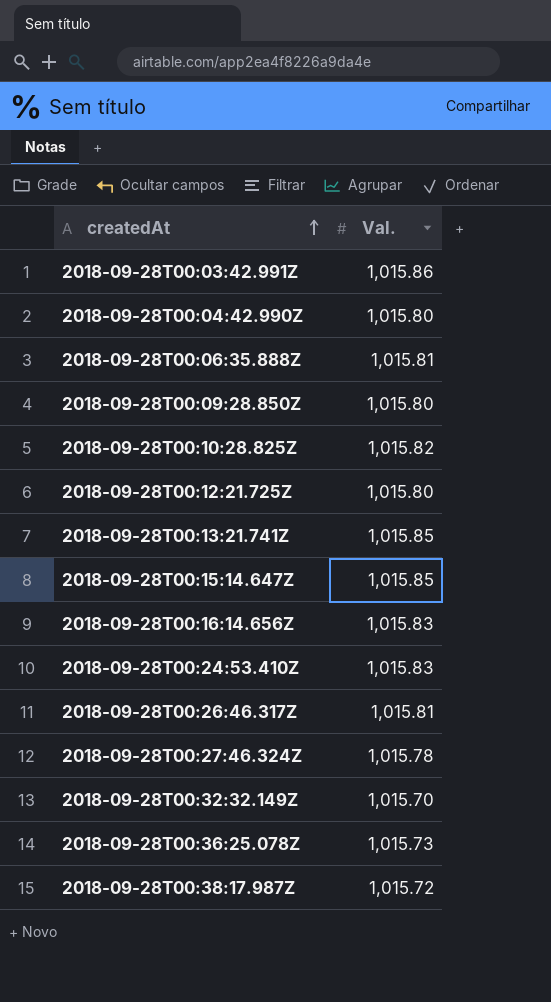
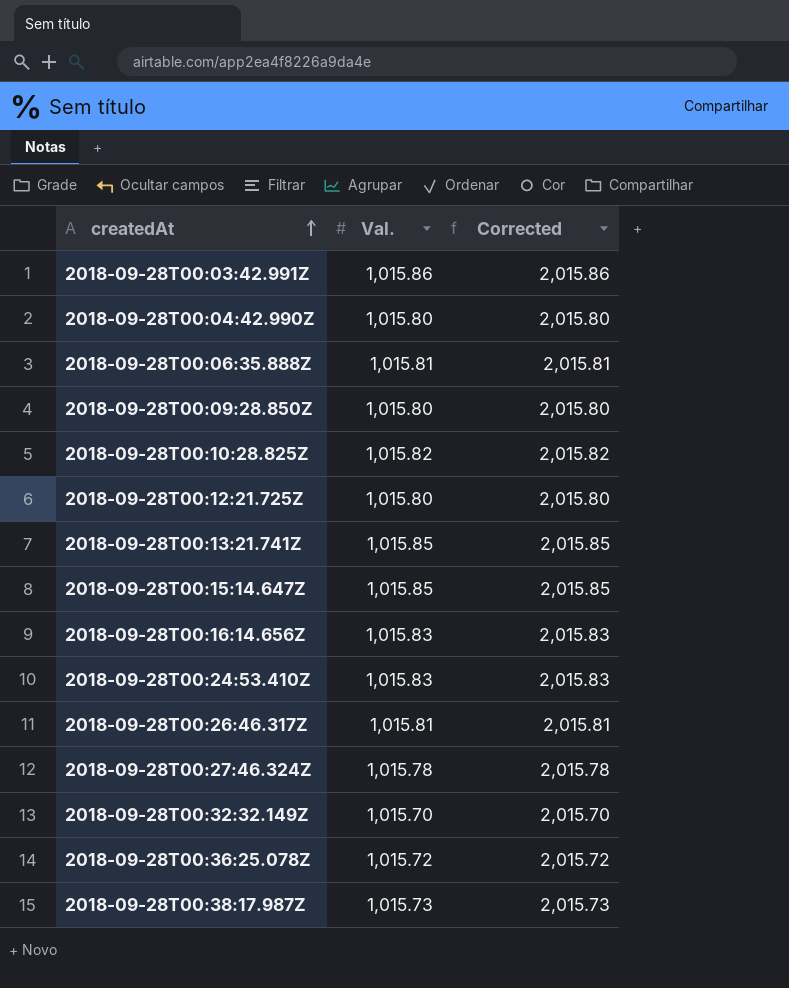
column Corrected | formula: none -> [Val.] + 1000
2018-09-28T00:36:25.078Z | Val.: 1,015.73 -> 1,015.72
2018-09-28T00:38:17.987Z | Val.: 1,015.72 -> 1,015.73

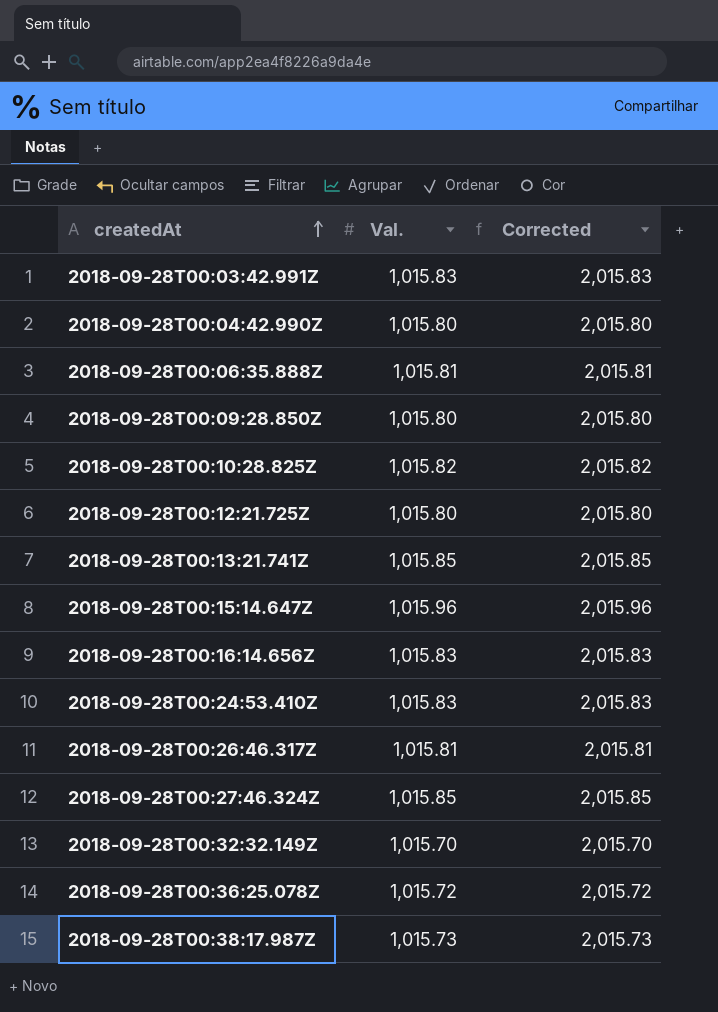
2018-09-28T00:03:42.991Z | Val.: 1,015.86 -> 1,015.83
2018-09-28T00:03:42.991Z | Corrected: 2,015.86 -> 2,015.83
2018-09-28T00:15:14.647Z | Val.: 1,015.85 -> 1,015.96
2018-09-28T00:15:14.647Z | Corrected: 2,015.85 -> 2,015.96
2018-09-28T00:27:46.324Z | Val.: 1,015.78 -> 1,015.85
2018-09-28T00:27:46.324Z | Corrected: 2,015.78 -> 2,015.85

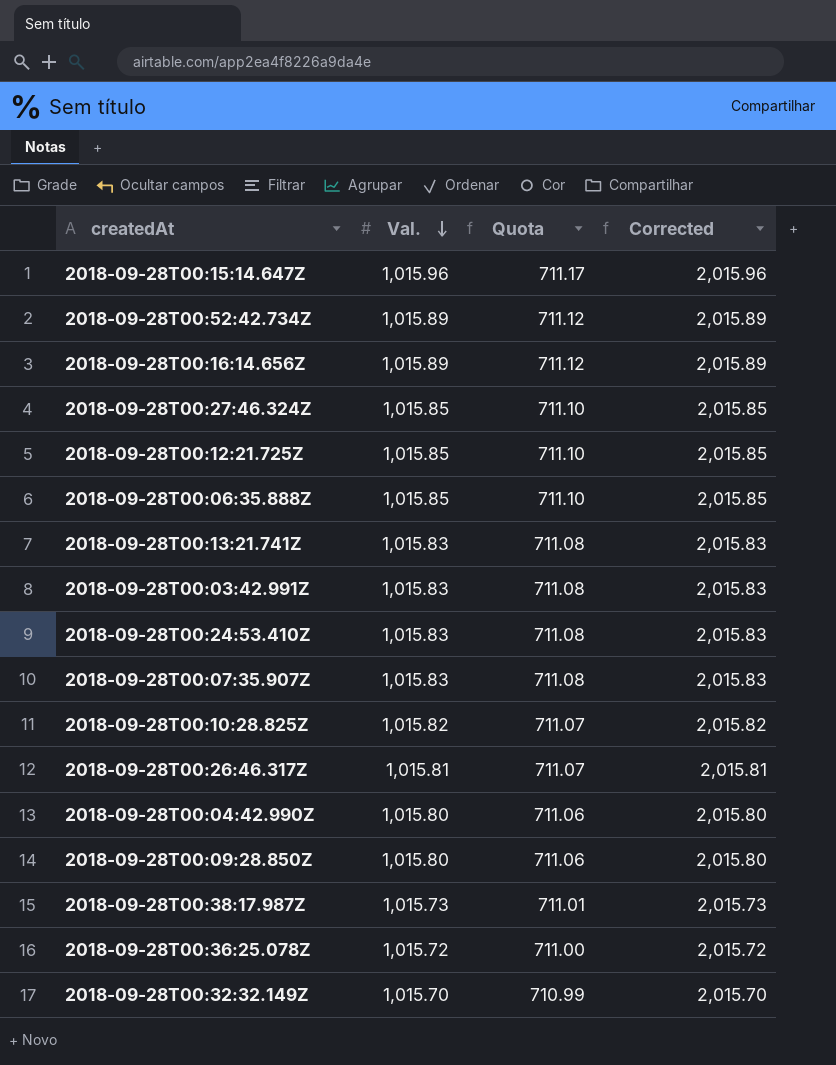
row order: createdAt ascending -> Val. descending
column Quota | formula: none -> [Val.] * 0.7
row 2018-09-28T00:52:42.734Z: none -> 1,015.89 | 711.12 | 2,015.89
2018-09-28T00:16:14.656Z | Val.: 1,015.83 -> 1,015.89
2018-09-28T00:16:14.656Z | Corrected: 2,015.83 -> 2,015.89
2018-09-28T00:12:21.725Z | Val.: 1,015.80 -> 1,015.85
2018-09-28T00:12:21.725Z | Corrected: 2,015.80 -> 2,015.85
2018-09-28T00:06:35.888Z | Val.: 1,015.81 -> 1,015.85
2018-09-28T00:06:35.888Z | Corrected: 2,015.81 -> 2,015.85
2018-09-28T00:13:21.741Z | Val.: 1,015.85 -> 1,015.83
2018-09-28T00:13:21.741Z | Corrected: 2,015.85 -> 2,015.83
row 2018-09-28T00:07:35.907Z: none -> 1,015.83 | 711.08 | 2,015.83

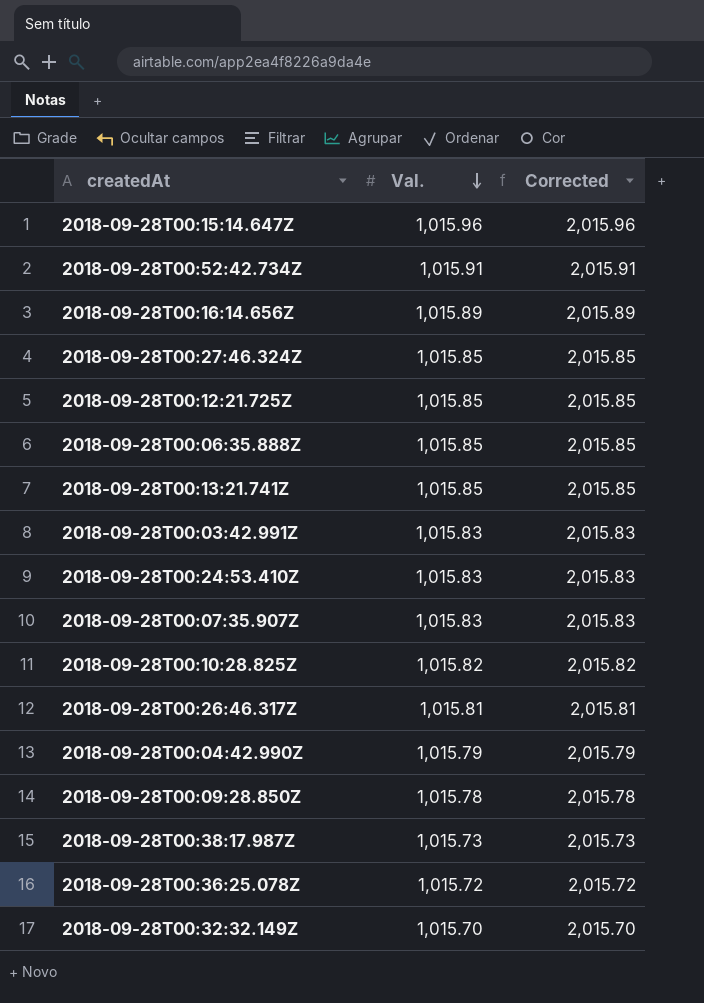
column Quota | formula: [Val.] * 0.7 -> none
2018-09-28T00:52:42.734Z | Val.: 1,015.89 -> 1,015.91
2018-09-28T00:52:42.734Z | Corrected: 2,015.89 -> 2,015.91
2018-09-28T00:13:21.741Z | Val.: 1,015.83 -> 1,015.85
2018-09-28T00:13:21.741Z | Corrected: 2,015.83 -> 2,015.85
2018-09-28T00:04:42.990Z | Val.: 1,015.80 -> 1,015.79
2018-09-28T00:04:42.990Z | Corrected: 2,015.80 -> 2,015.79
2018-09-28T00:09:28.850Z | Val.: 1,015.80 -> 1,015.78
2018-09-28T00:09:28.850Z | Corrected: 2,015.80 -> 2,015.78

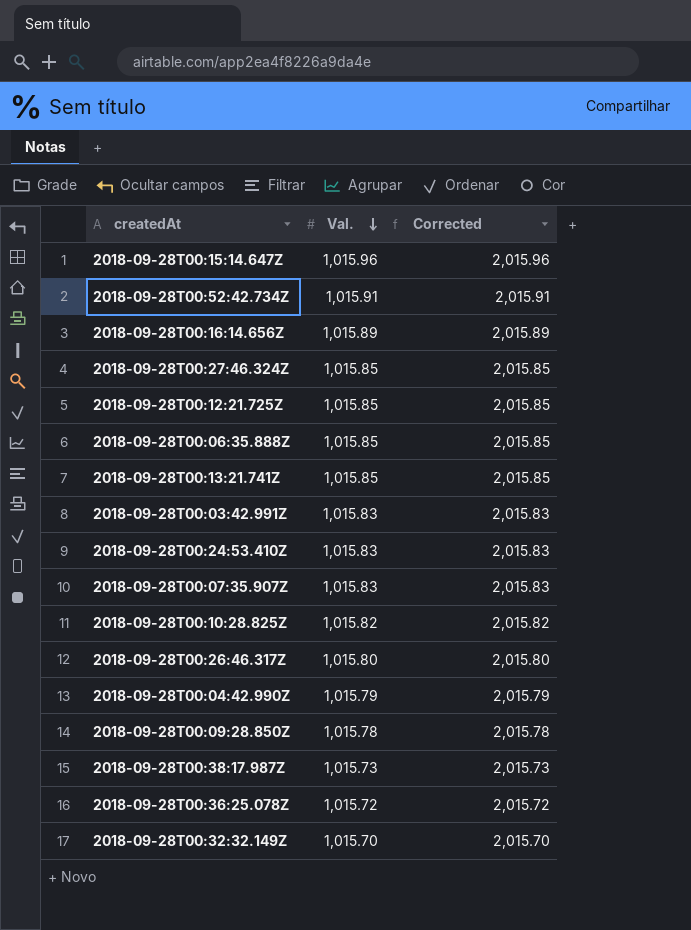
2018-09-28T00:26:46.317Z | Val.: 1,015.81 -> 1,015.80
2018-09-28T00:26:46.317Z | Corrected: 2,015.81 -> 2,015.80

